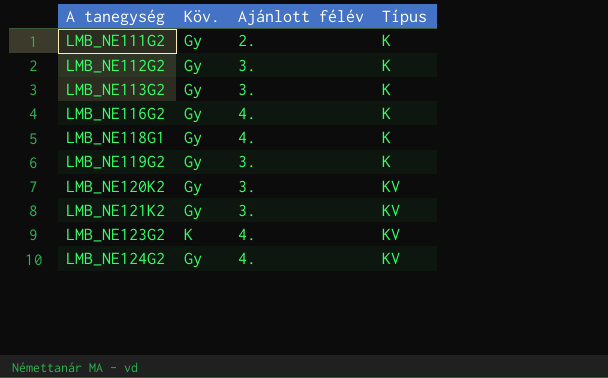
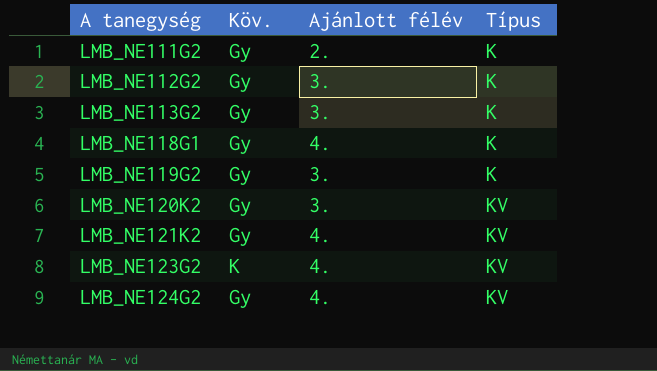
row LMB_NE116G2: Gy | 4. | K -> none
LMB_NE121K2 | Ajánlott félév: 3. -> 4.

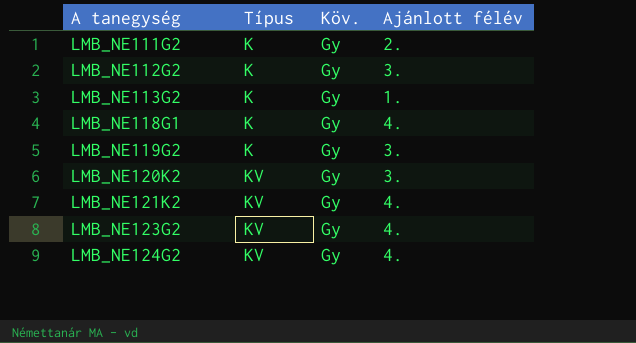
column Típus | position: 4 -> 2
LMB_NE113G2 | Ajánlott félév: 3. -> 1.
LMB_NE123G2 | Köv.: K -> Gy

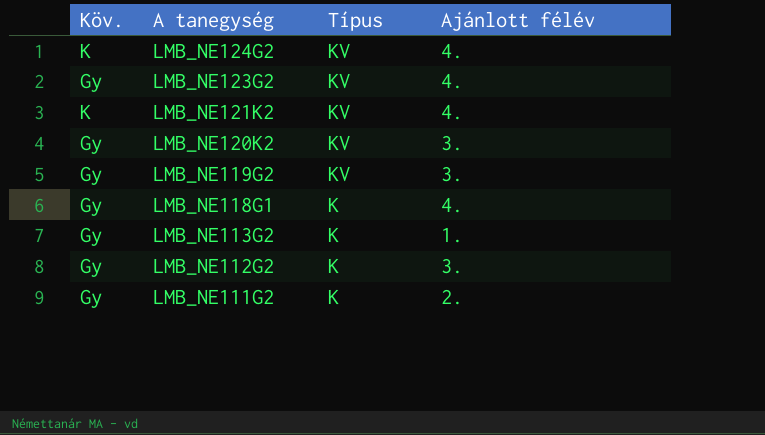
row order: A tanegység ascending -> A tanegység descending
column Köv. | position: 3 -> 1
LMB_NE124G2 | Köv.: Gy -> K
LMB_NE121K2 | Köv.: Gy -> K
LMB_NE119G2 | Típus: K -> KV

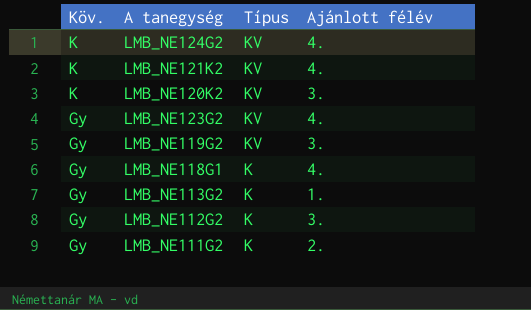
row order: A tanegység descending -> Köv. descending
LMB_NE120K2 | Köv.: Gy -> K

